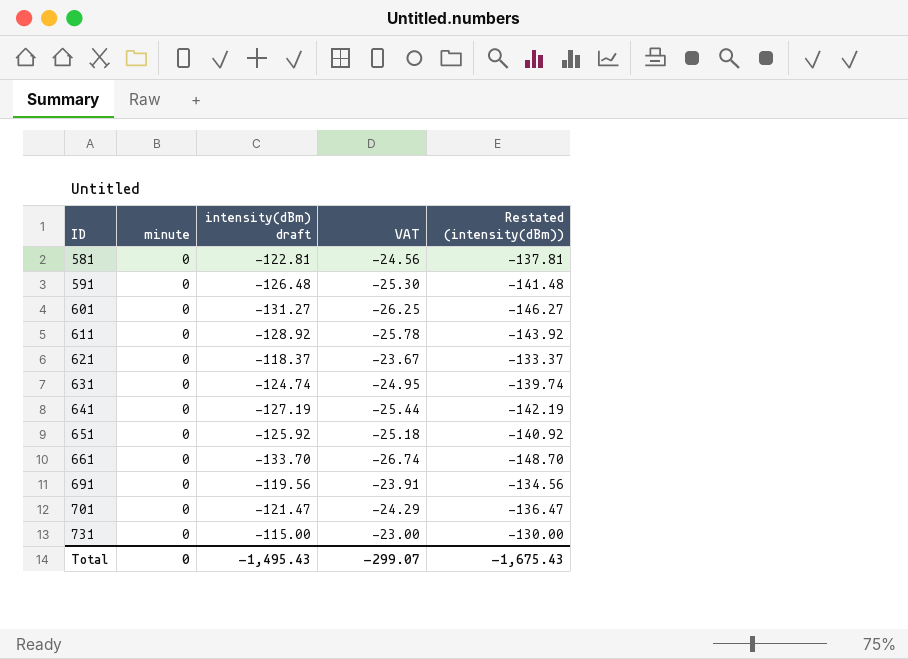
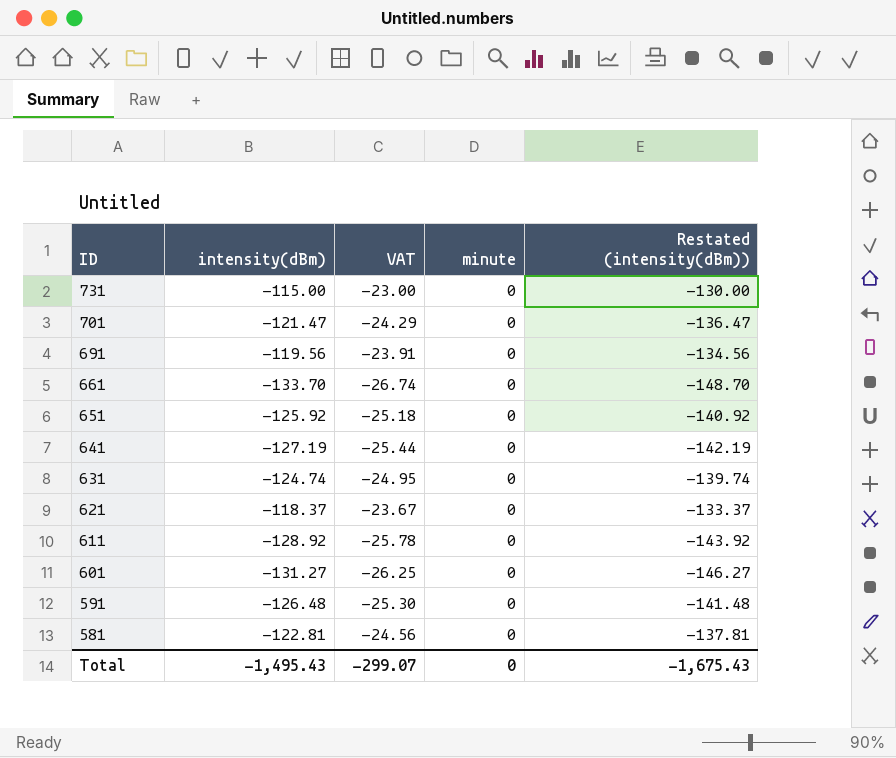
row order: ID ascending -> ID descending
column name: intensity(dBm) draft -> intensity(dBm)
column minute | position: 2 -> 4

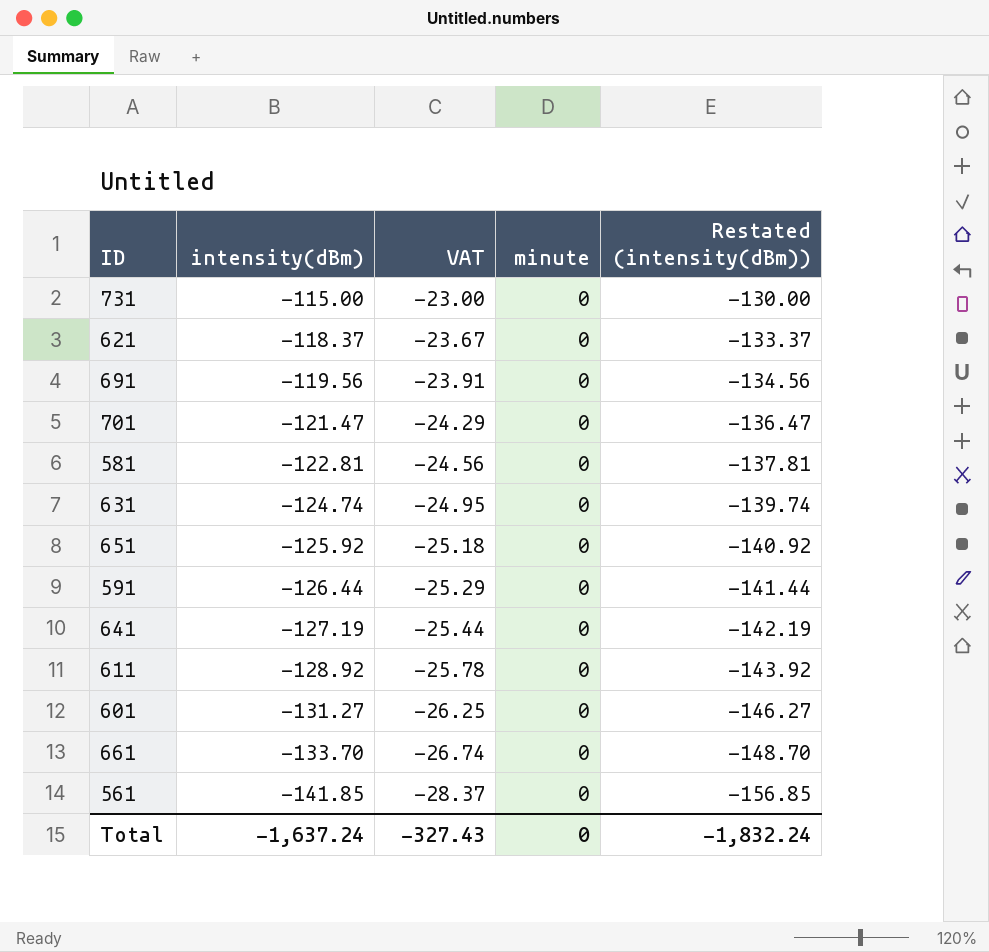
row order: ID descending -> intensity(dBm) descending
591 | intensity(dBm): -126.48 -> -126.44
591 | VAT: -25.30 -> -25.29
591 | Restated (intensity(dBm)): -141.48 -> -141.44
row 561: none -> -141.85 | -28.37 | 0 | -156.85
Total | intensity(dBm): -1,495.43 -> -1,637.24
Total | VAT: -299.07 -> -327.43
Total | Restated (intensity(dBm)): -1,675.43 -> -1,832.24

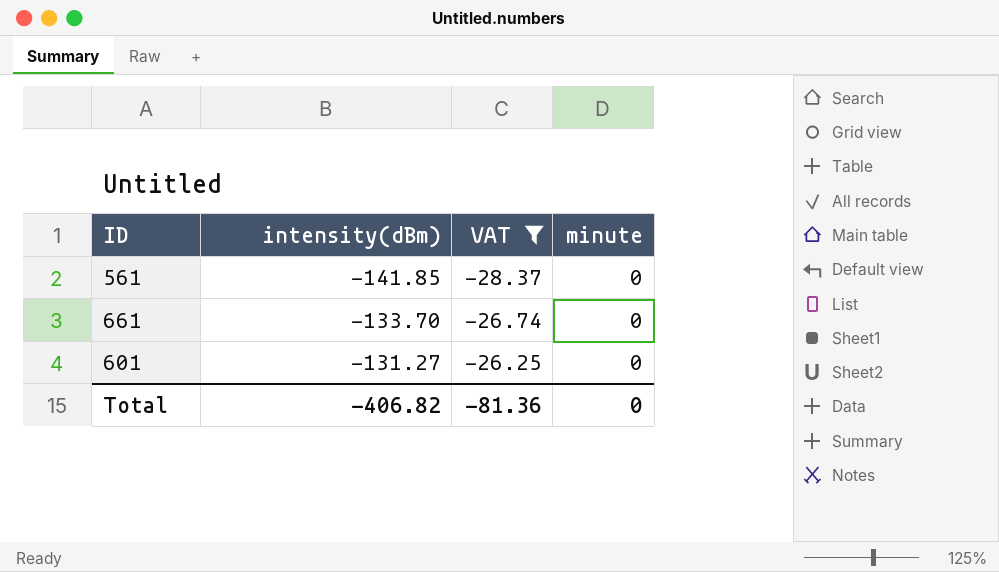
filter: none -> VAT <= -26.25
row order: intensity(dBm) descending -> intensity(dBm) ascending
column Restated (intensity(dBm)) | formula: [intensity(dBm)] - 15 -> none
Total | intensity(dBm): -1,637.24 -> -406.82
Total | VAT: -327.43 -> -81.36

